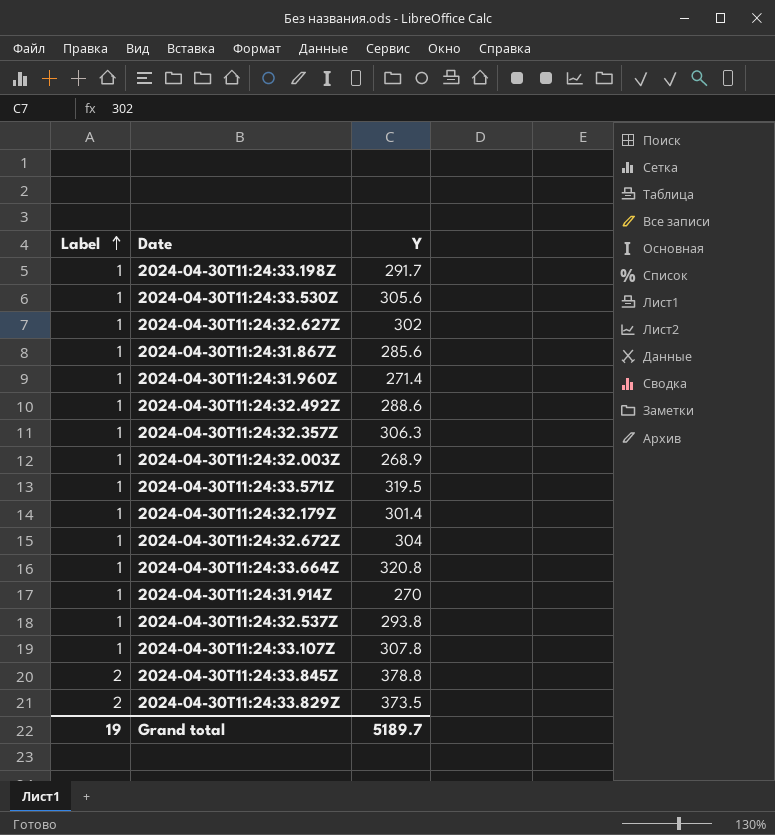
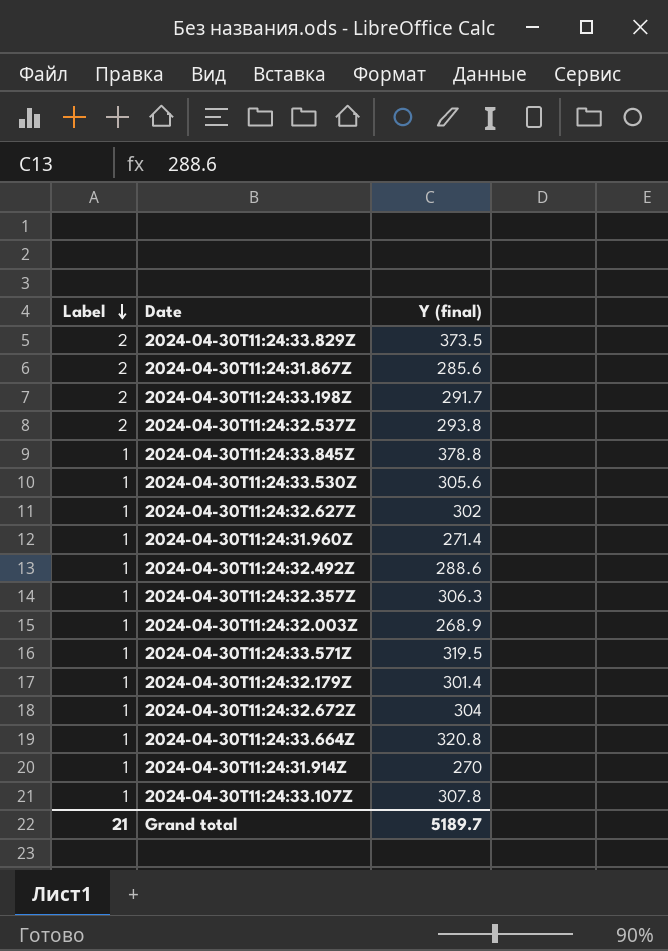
row order: Label ascending -> Label descending
column name: Y -> Y (final)
2024-04-30T11:24:31.867Z | Label: 1 -> 2
2024-04-30T11:24:33.198Z | Label: 1 -> 2
2024-04-30T11:24:32.537Z | Label: 1 -> 2
2024-04-30T11:24:33.845Z | Label: 2 -> 1
Grand total | Label: 19 -> 21

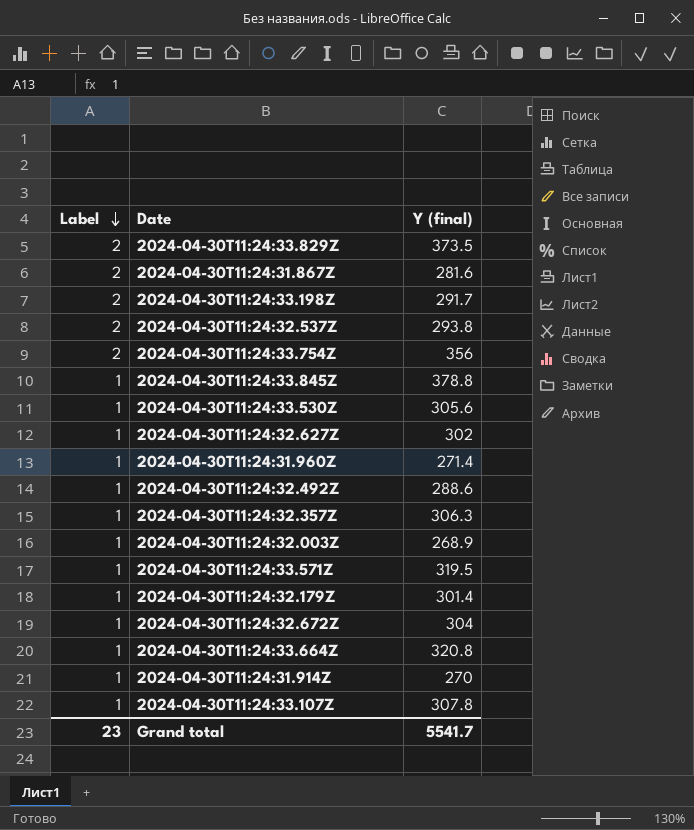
2024-04-30T11:24:31.867Z | Y (final): 285.6 -> 281.6
row 2024-04-30T11:24:33.754Z: none -> 2 | 356
Grand total | Label: 21 -> 23
Grand total | Y (final): 5189.7 -> 5541.7

